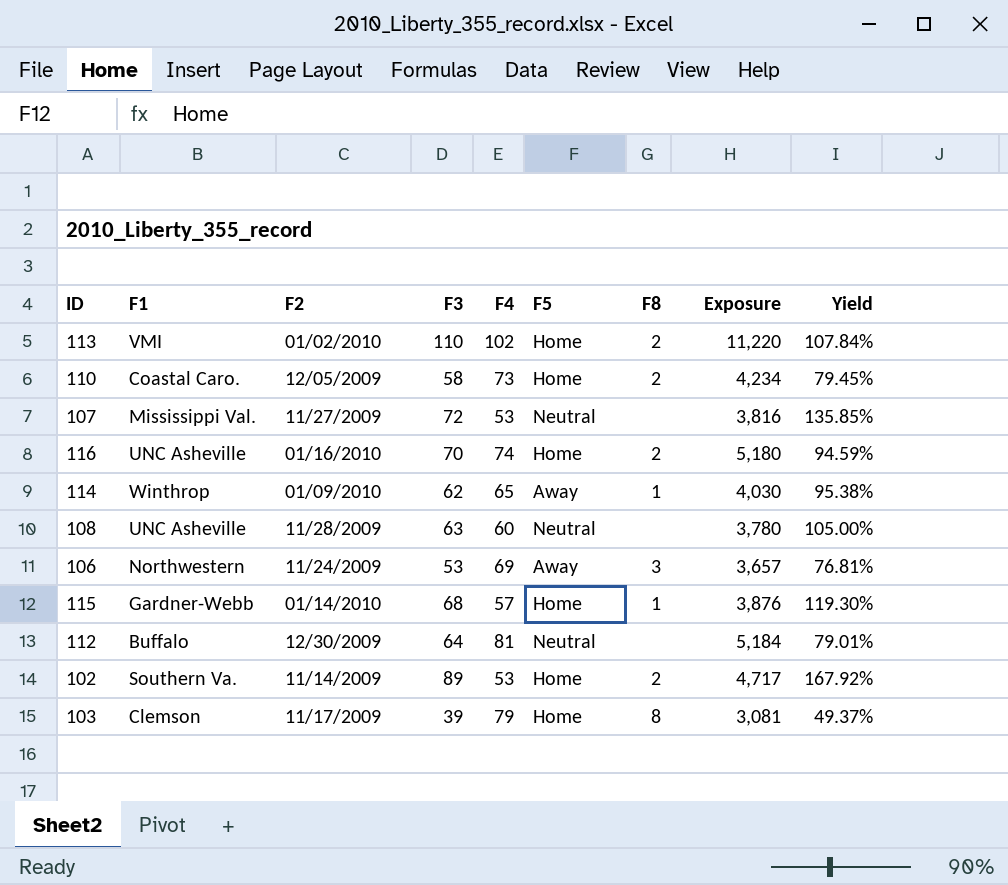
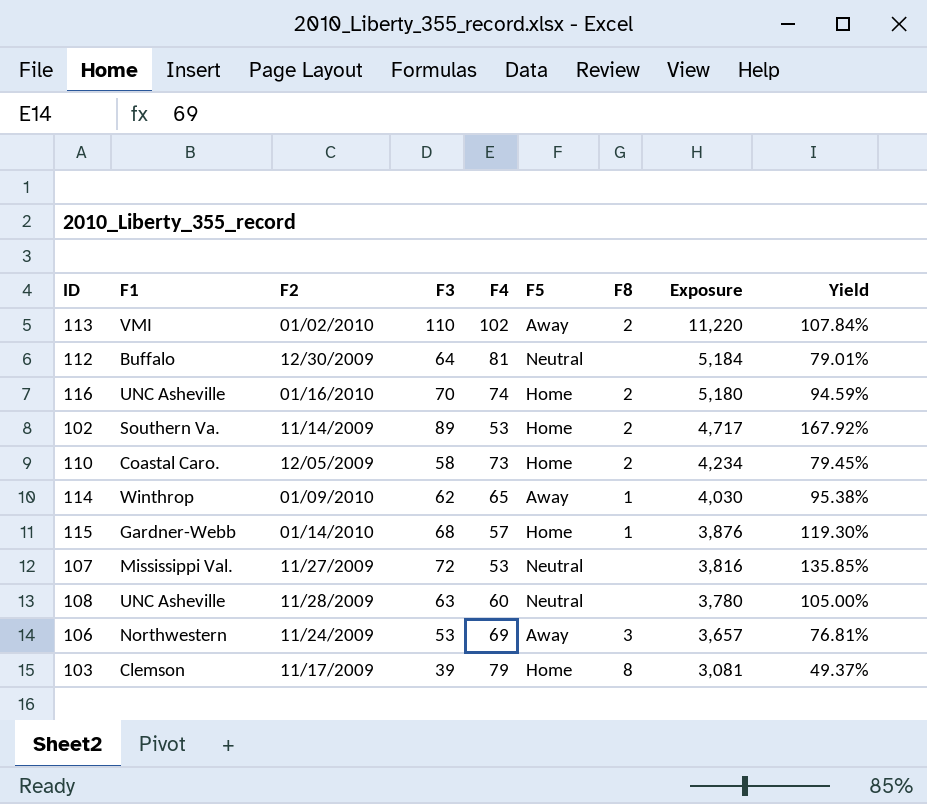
row order: none -> Exposure descending
113 | F5: Home -> Away

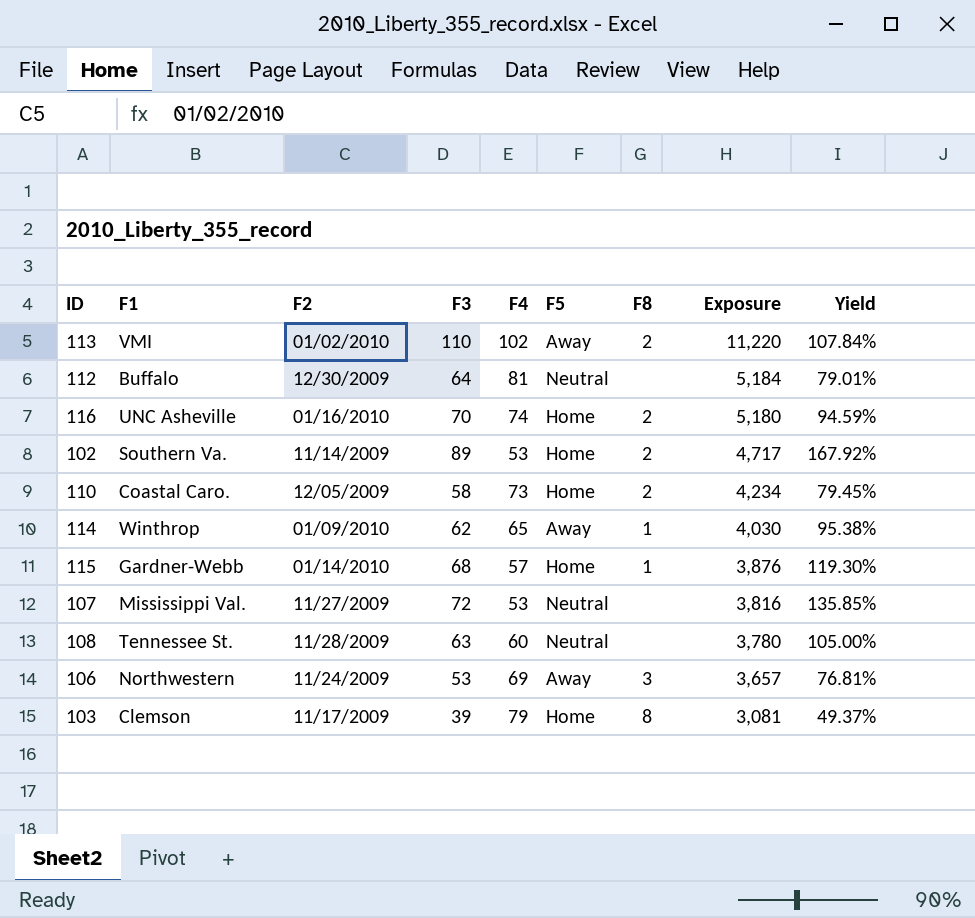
108 | F1: UNC Asheville -> Tennessee St.

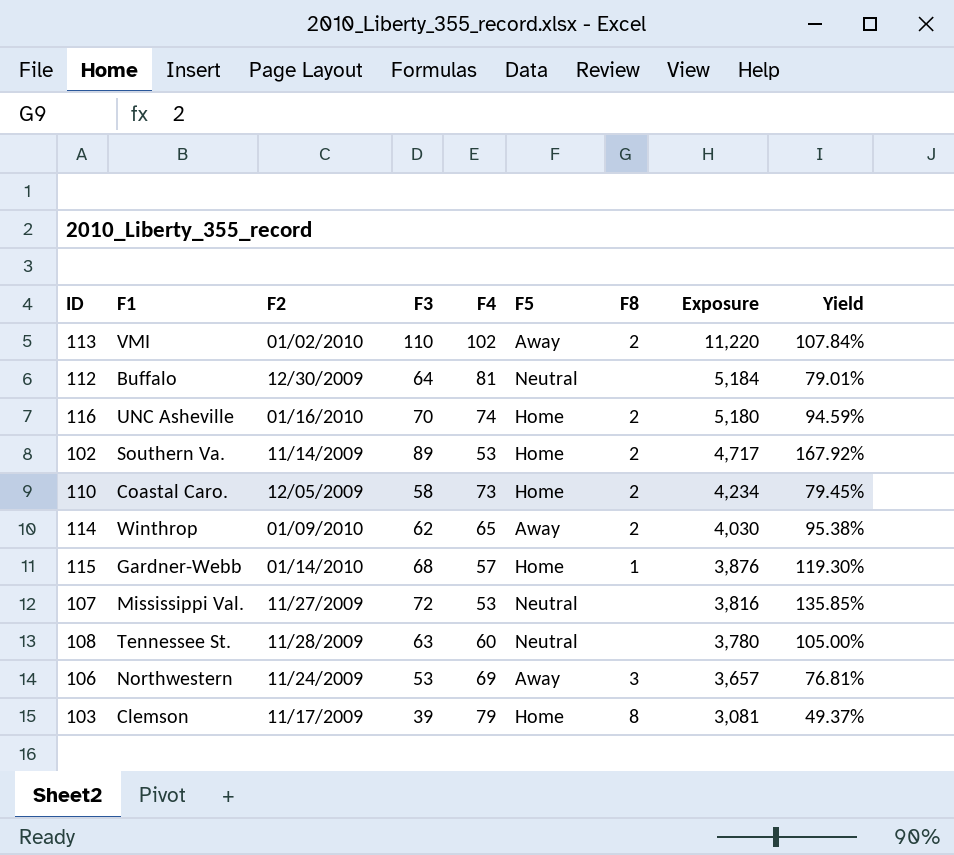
114 | F8: 1 -> 2

